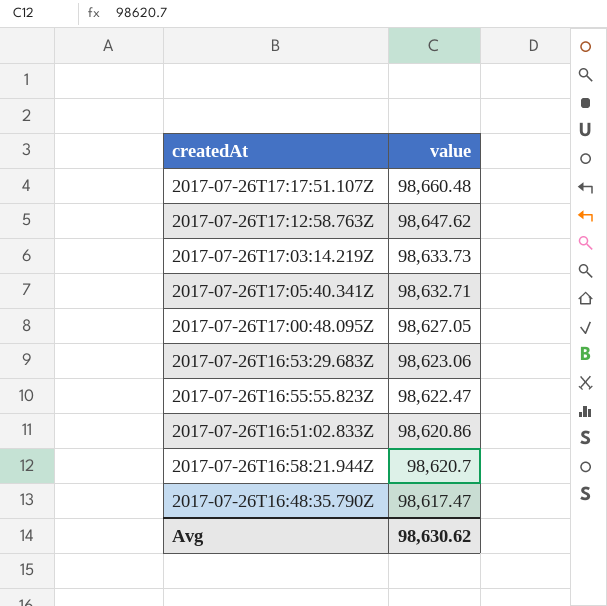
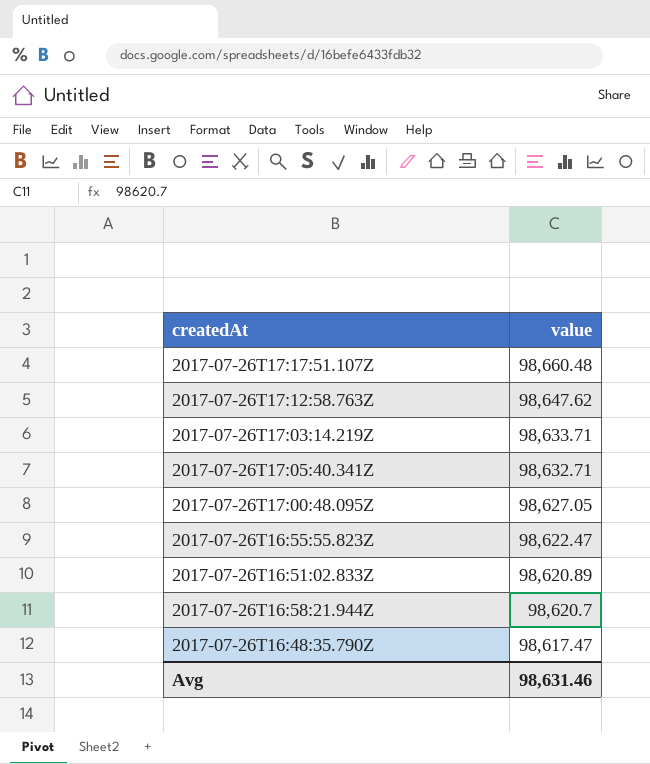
row 2017-07-26T16:53:29.683Z: 98,623.06 -> none
2017-07-26T17:03:14.219Z | value: 98,633.73 -> 98,633.71
2017-07-26T16:51:02.833Z | value: 98,620.86 -> 98,620.89
Avg | value: 98,630.62 -> 98,631.46

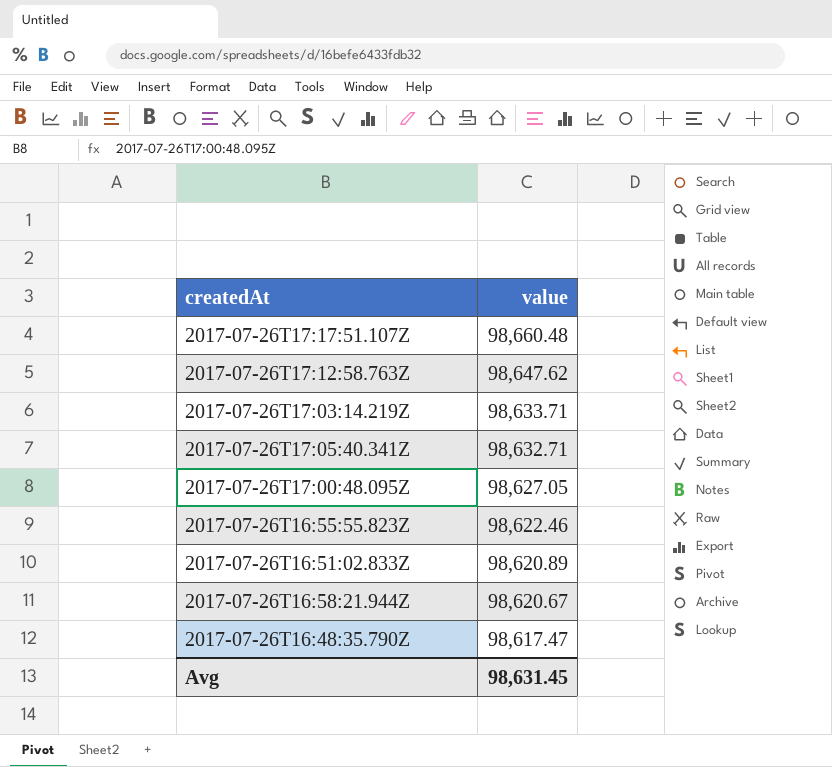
2017-07-26T16:55:55.823Z | value: 98,622.47 -> 98,622.46
2017-07-26T16:58:21.944Z | value: 98,620.7 -> 98,620.67
Avg | value: 98,631.46 -> 98,631.45

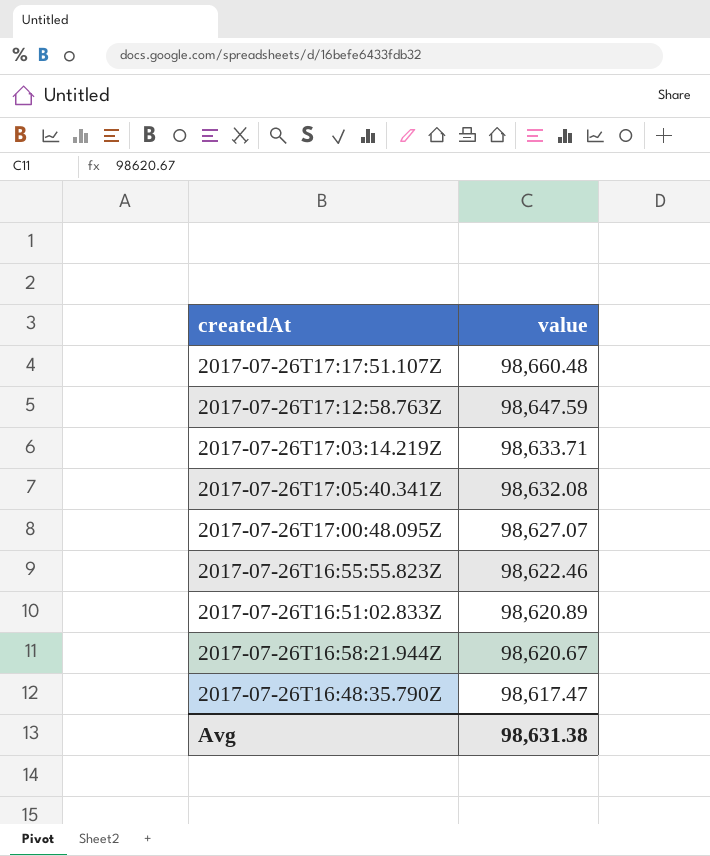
2017-07-26T17:12:58.763Z | value: 98,647.62 -> 98,647.59
2017-07-26T17:05:40.341Z | value: 98,632.71 -> 98,632.08
2017-07-26T17:00:48.095Z | value: 98,627.05 -> 98,627.07
Avg | value: 98,631.45 -> 98,631.38

